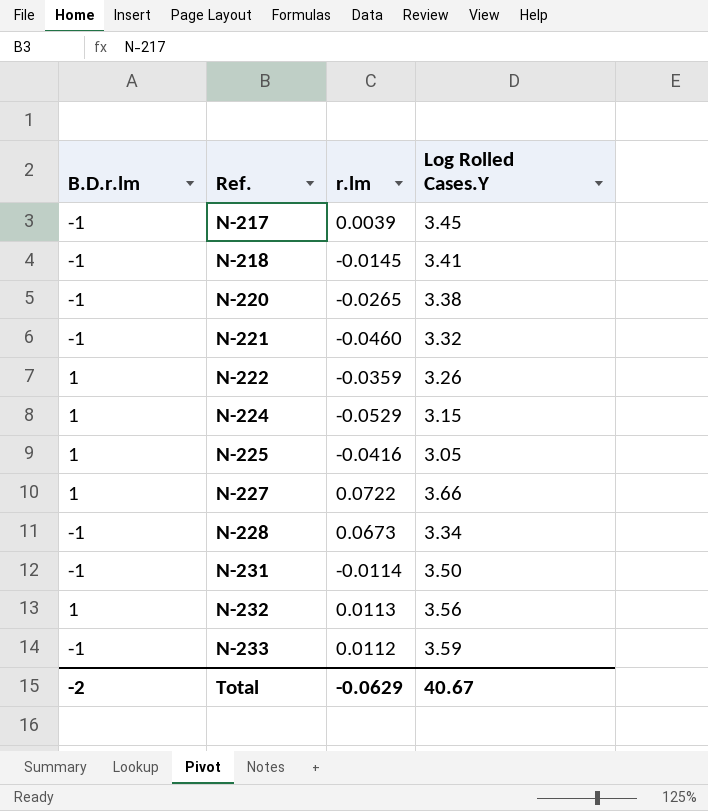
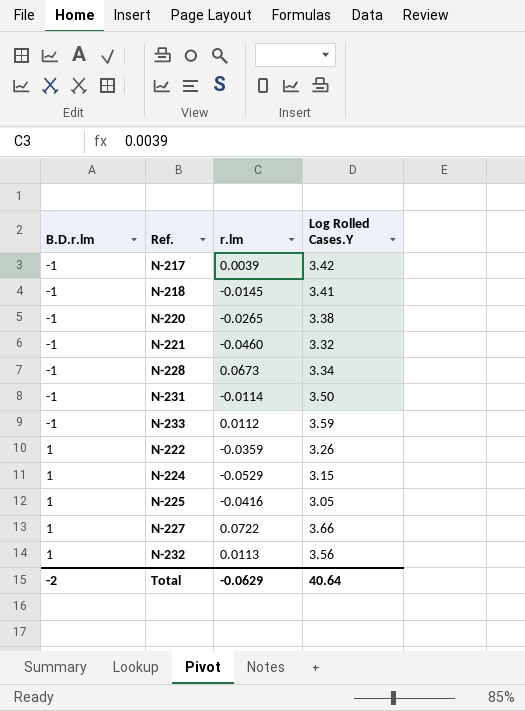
row order: Ref. ascending -> B.D.r.lm ascending
N-217 | Log Rolled Cases.Y: 3.45 -> 3.42
Total | Log Rolled Cases.Y: 40.67 -> 40.64

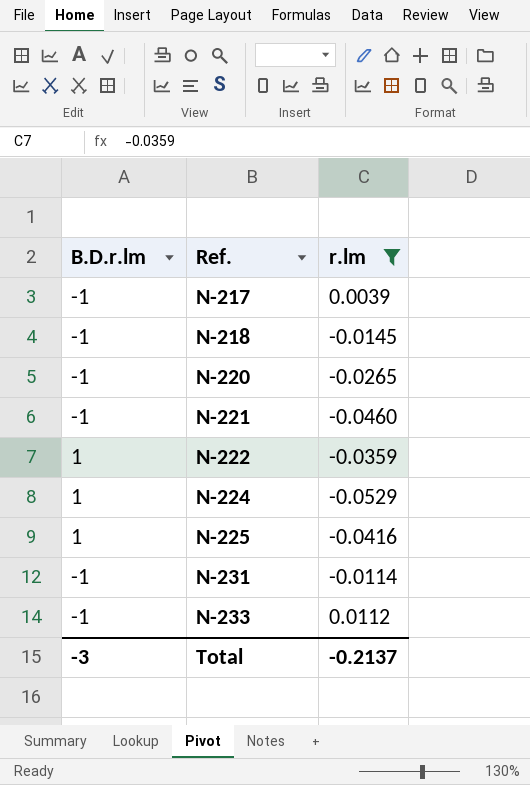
filter: none -> r.lm <= 0.0112
row order: B.D.r.lm ascending -> Ref. ascending
column Log Rolled Cases.Y | position: 4 -> none
Total | B.D.r.lm: -2 -> -3
Total | r.lm: -0.0629 -> -0.2137

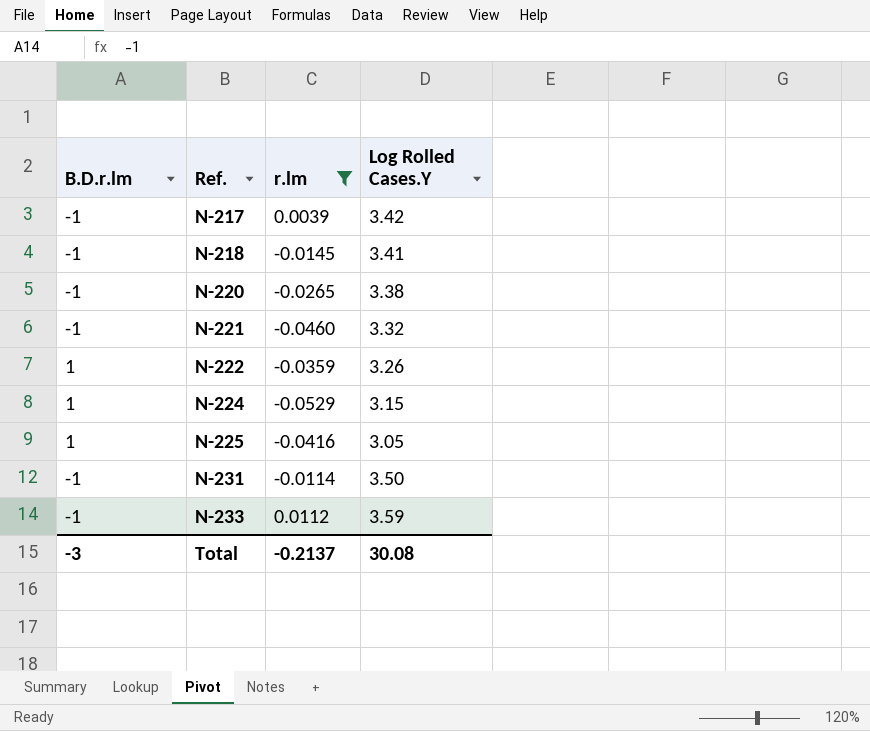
column Log Rolled Cases.Y | position: none -> 4

